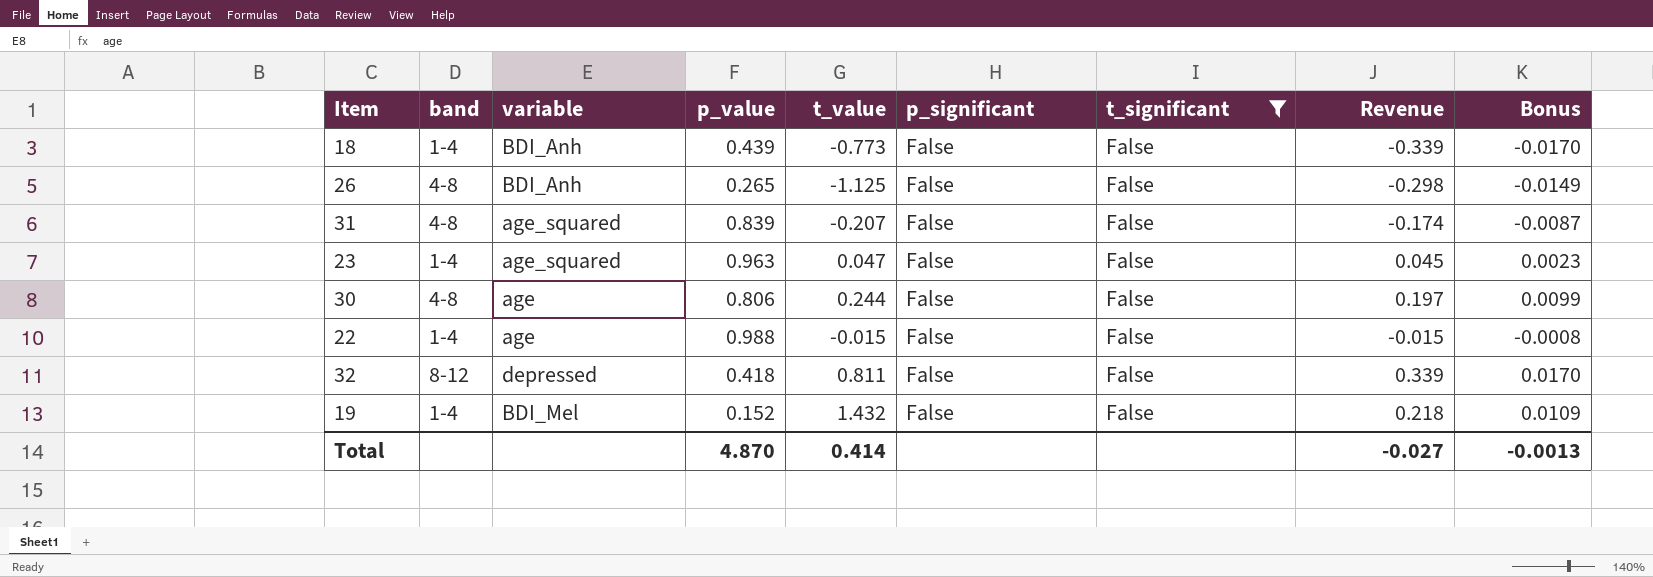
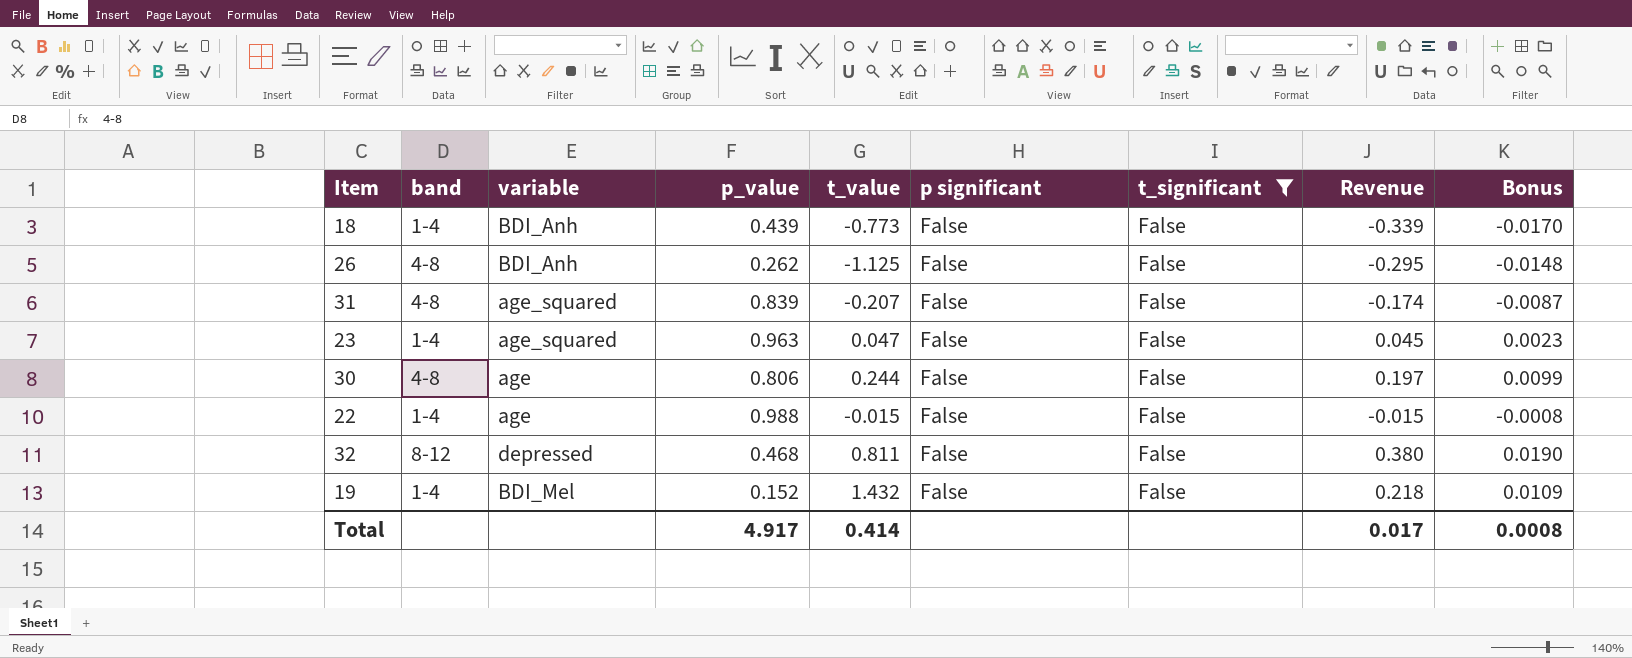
column name: p_significant -> p significant
26 | p_value: 0.265 -> 0.262
26 | Revenue: -0.298 -> -0.295
26 | Bonus: -0.0149 -> -0.0148
32 | p_value: 0.418 -> 0.468
32 | Revenue: 0.339 -> 0.380
32 | Bonus: 0.0170 -> 0.0190
Total | p_value: 4.870 -> 4.917
Total | Revenue: -0.027 -> 0.017
Total | Bonus: -0.0013 -> 0.0008

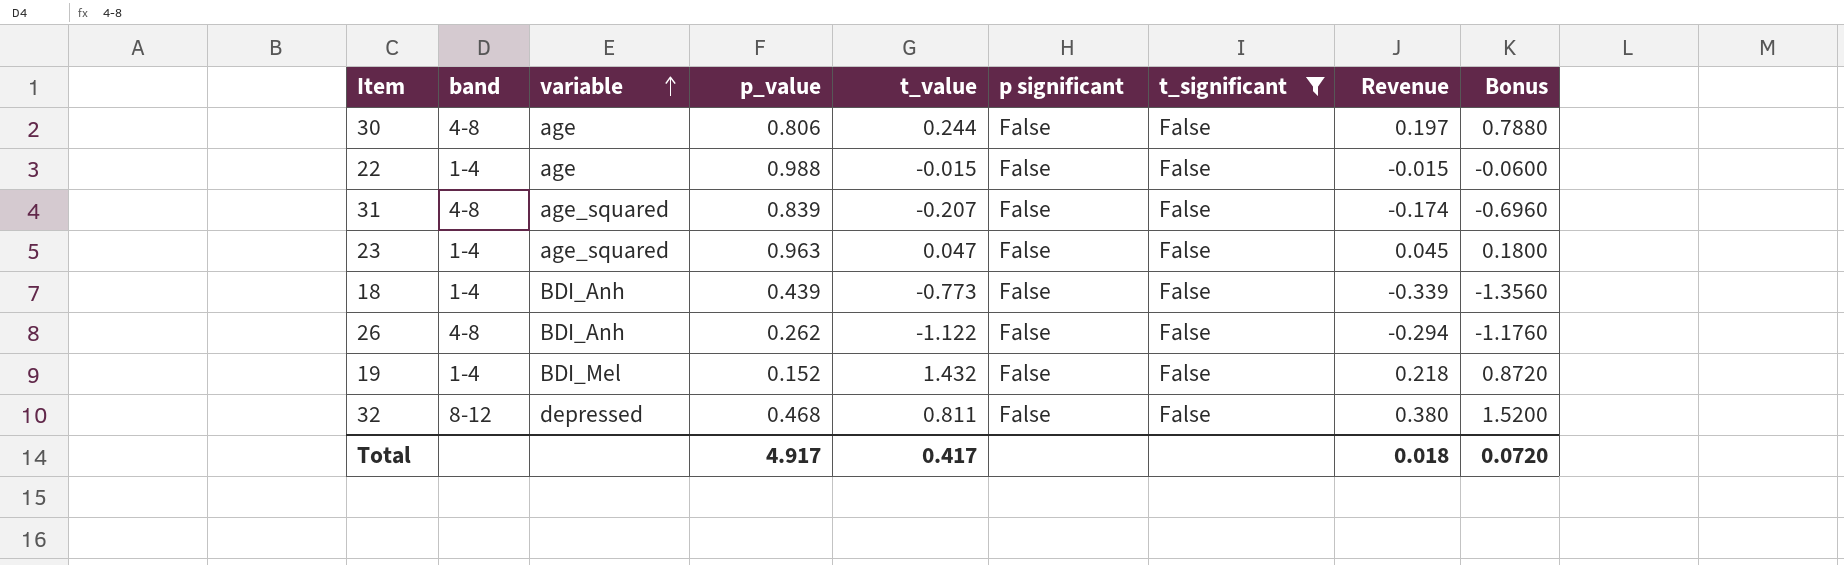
row order: none -> variable ascending
column Bonus | formula: [Revenue] * 0.05 -> [Revenue] * 4
26 | t_value: -1.125 -> -1.122
26 | Revenue: -0.295 -> -0.294
Total | t_value: 0.414 -> 0.417
Total | Revenue: 0.017 -> 0.018
Total | Bonus: 0.0008 -> 0.0720

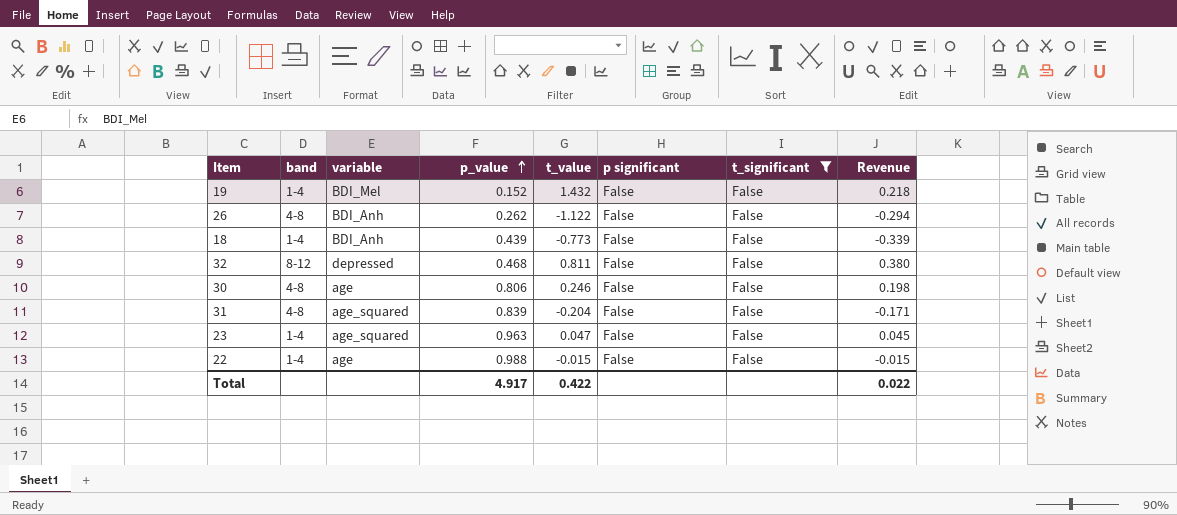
row order: variable ascending -> p_value ascending
column Bonus | formula: [Revenue] * 4 -> none
30 | t_value: 0.244 -> 0.246
30 | Revenue: 0.197 -> 0.198
31 | t_value: -0.207 -> -0.204
31 | Revenue: -0.174 -> -0.171
Total | t_value: 0.417 -> 0.422
Total | Revenue: 0.018 -> 0.022

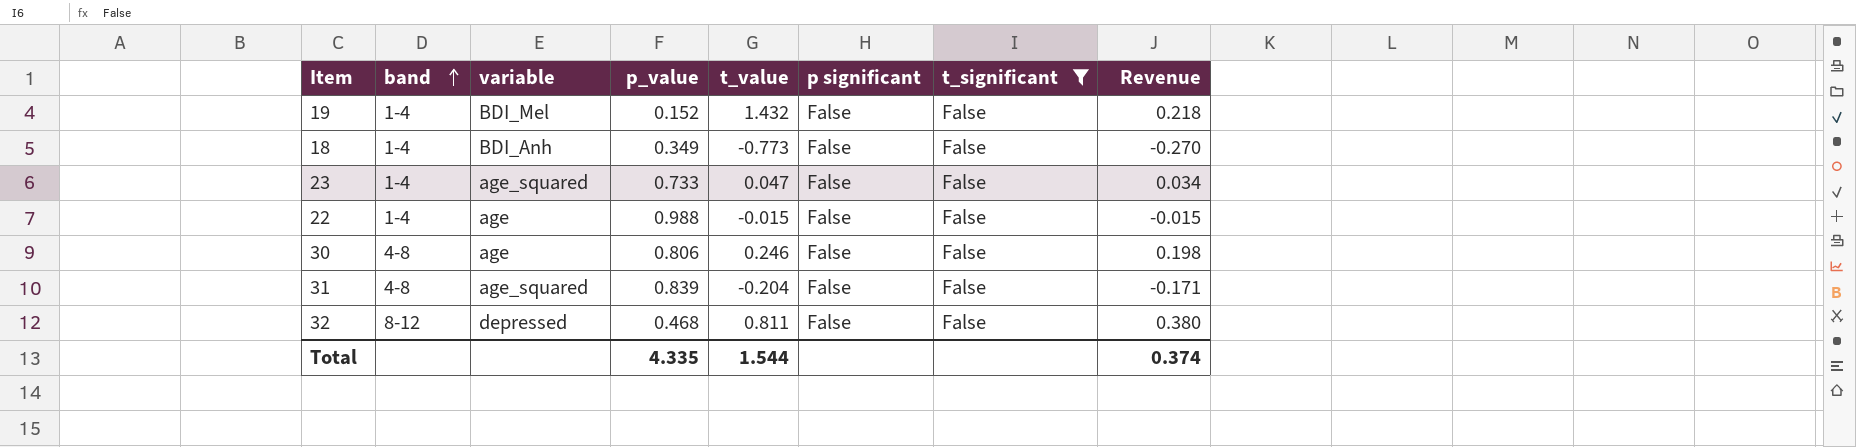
row order: p_value ascending -> band ascending
row 26: 4-8 | BDI_Anh | 0.262 | -1.122 | False | False | -0.294 -> none
18 | p_value: 0.439 -> 0.349
18 | Revenue: -0.339 -> -0.270
23 | p_value: 0.963 -> 0.733
23 | Revenue: 0.045 -> 0.034
Total | p_value: 4.917 -> 4.335
Total | t_value: 0.422 -> 1.544
Total | Revenue: 0.022 -> 0.374

